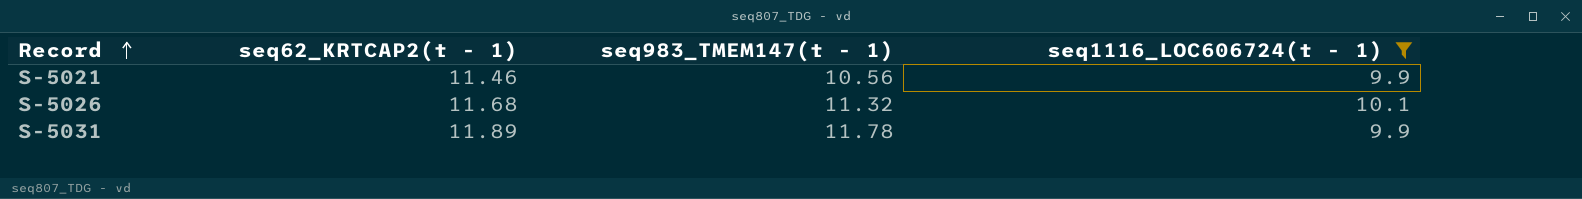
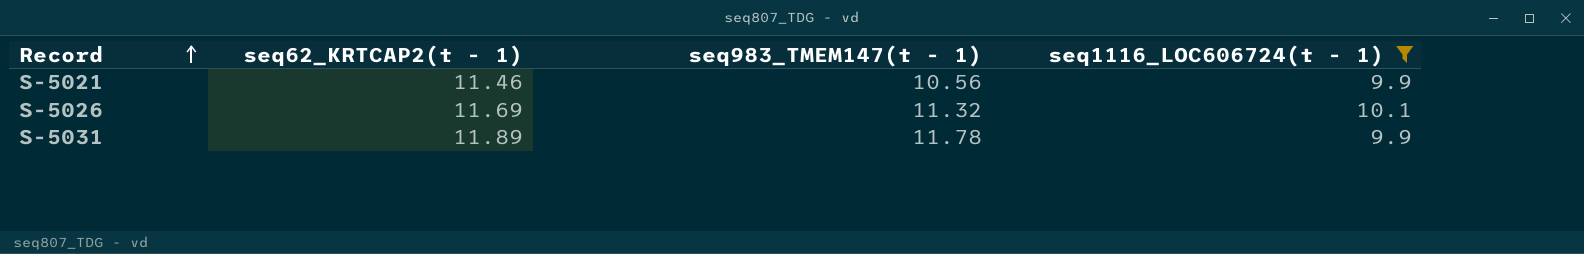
S-5026 | seq62_KRTCAP2(t - 1): 11.68 -> 11.69

